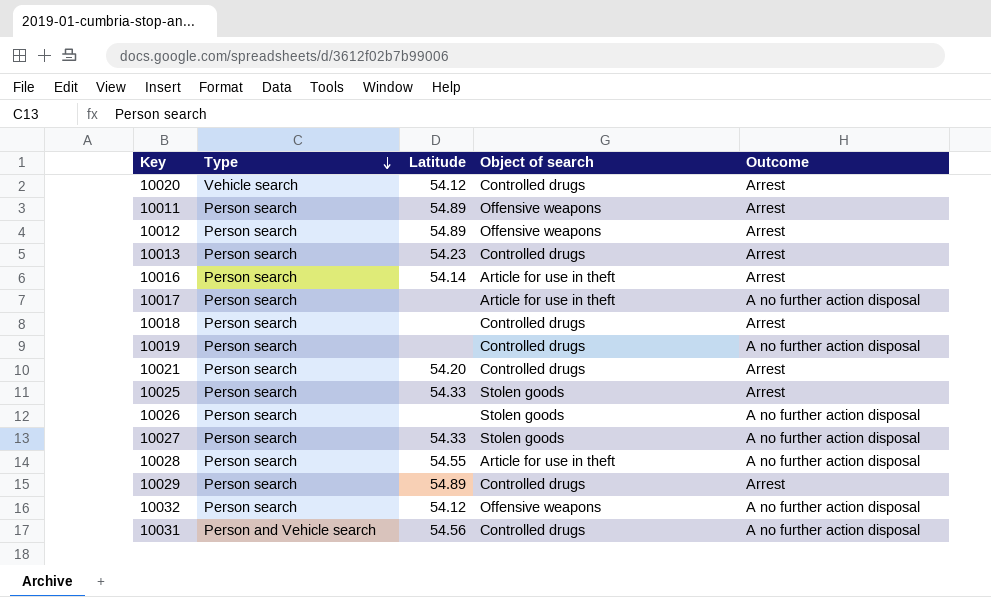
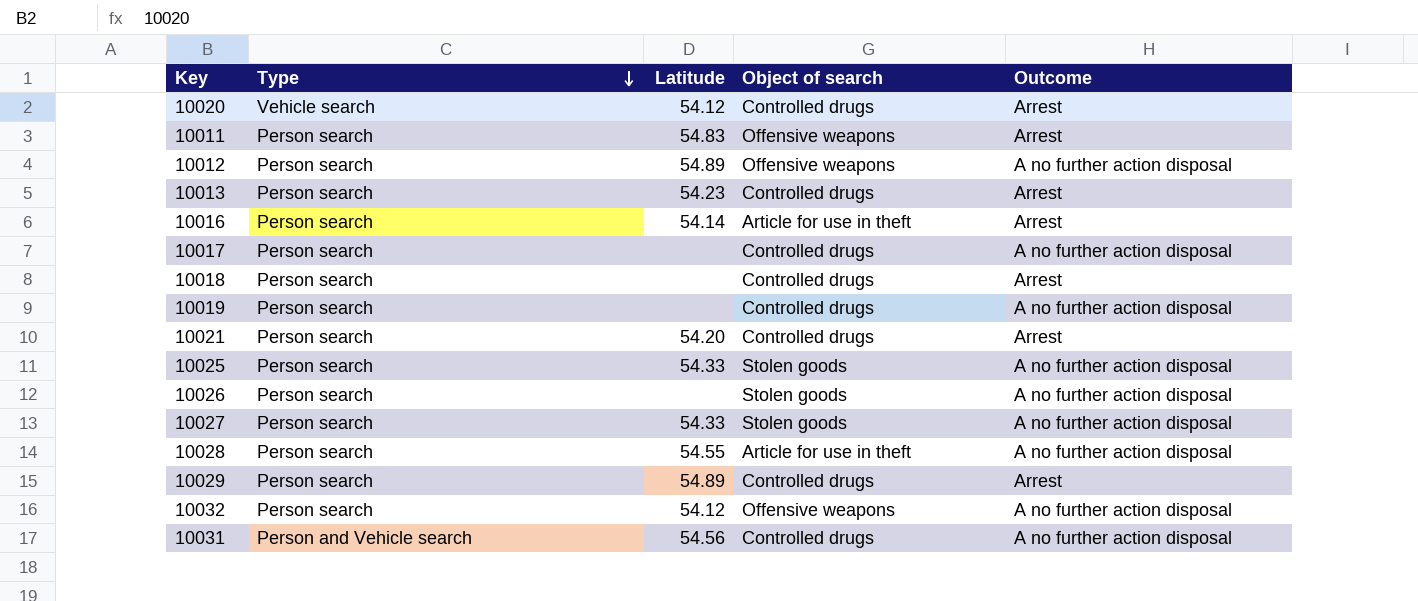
10011 | Latitude: 54.89 -> 54.83
10012 | Outcome: Arrest -> A no further action disposal
10017 | Object of search: Article for use in theft -> Controlled drugs
10025 | Outcome: Arrest -> A no further action disposal

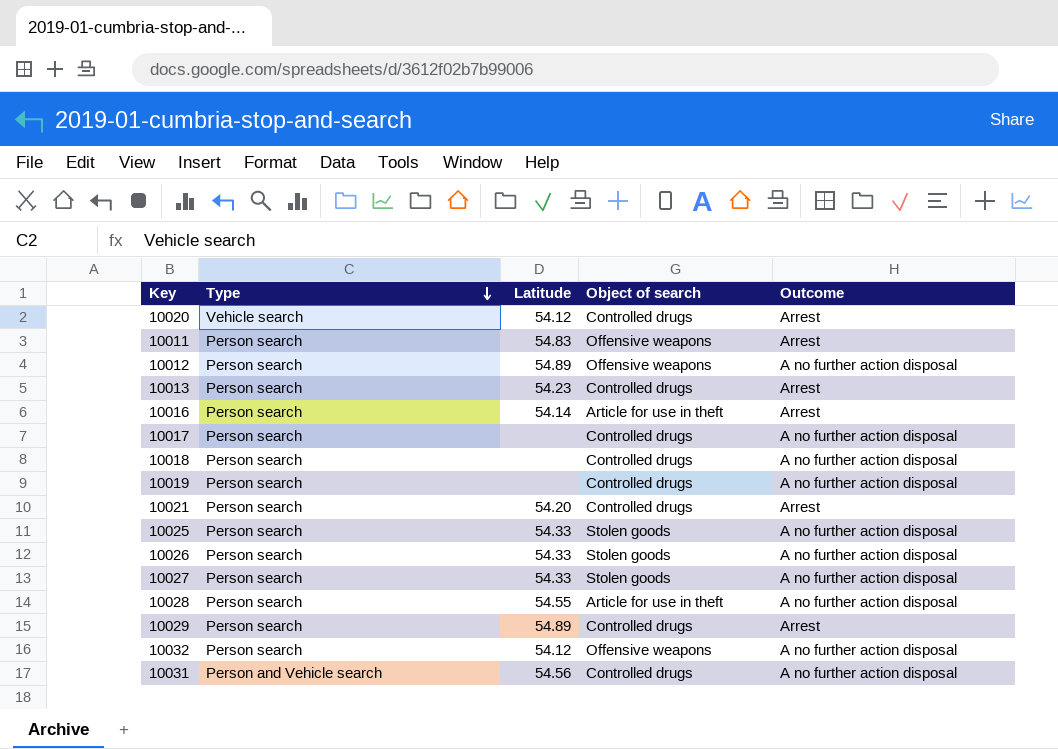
10018 | Outcome: Arrest -> A no further action disposal
10026 | Latitude: none -> 54.33

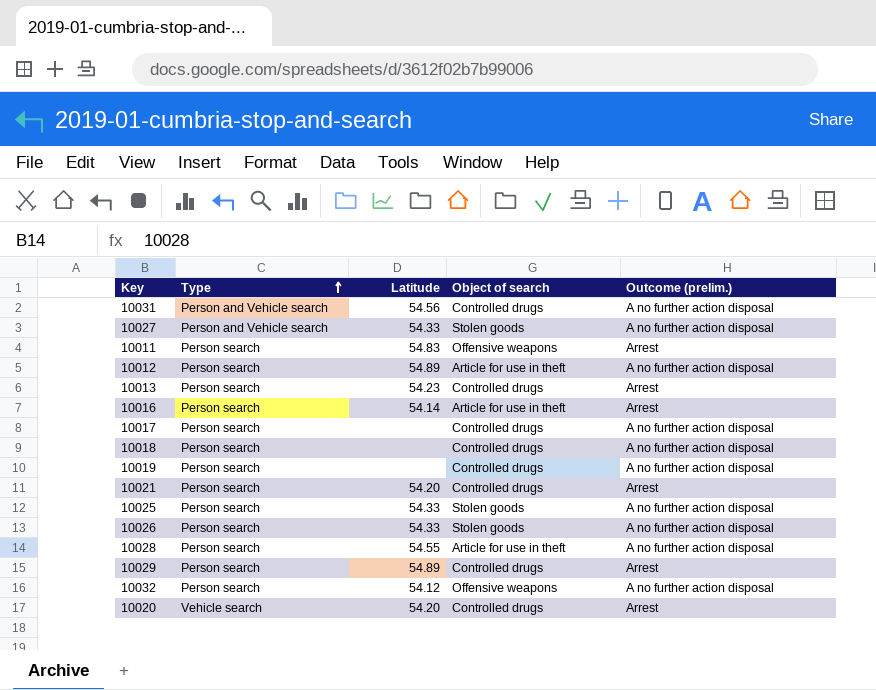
row order: Type descending -> Type ascending
column name: Outcome -> Outcome (prelim.)
10027 | Type: Person search -> Person and Vehicle search
10012 | Object of search: Offensive weapons -> Article for use in theft
10020 | Latitude: 54.12 -> 54.20

